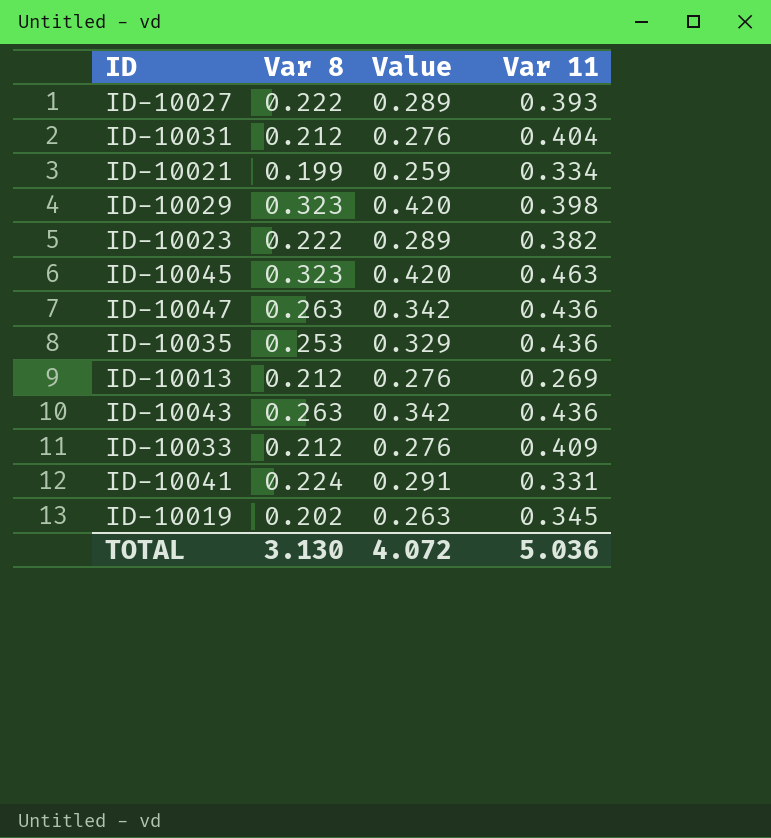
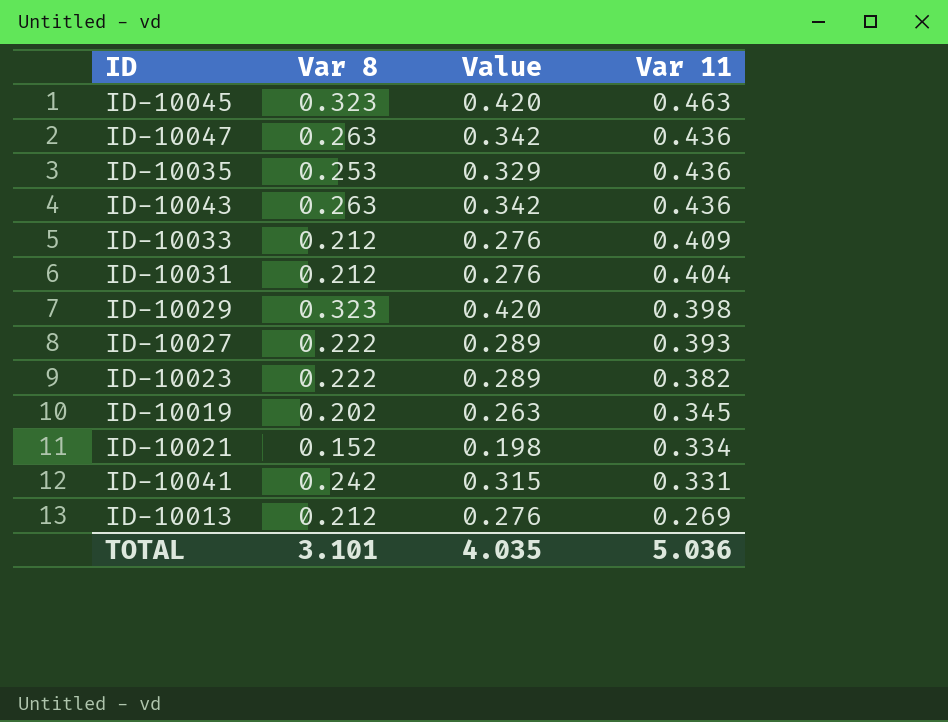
row order: none -> Var 11 descending
ID-10021 | Var 8: 0.199 -> 0.152
ID-10021 | Value: 0.259 -> 0.198
ID-10041 | Var 8: 0.224 -> 0.242
ID-10041 | Value: 0.291 -> 0.315
TOTAL | Var 8: 3.130 -> 3.101
TOTAL | Value: 4.072 -> 4.035

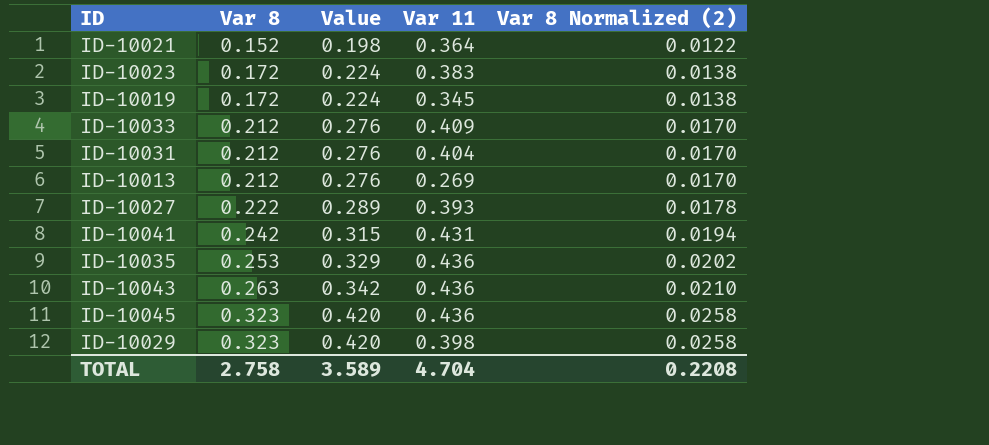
row order: Var 11 descending -> Var 8 ascending
column Var 8 Normalized (2) | formula: none -> [Var 8] * 0.08
row ID-10047: 0.263 | 0.342 | 0.436 -> none
ID-10021 | Var 11: 0.334 -> 0.364
ID-10023 | Var 8: 0.222 -> 0.172
ID-10023 | Value: 0.289 -> 0.224
ID-10023 | Var 11: 0.382 -> 0.383
ID-10019 | Var 8: 0.202 -> 0.172
ID-10019 | Value: 0.263 -> 0.224
ID-10041 | Var 11: 0.331 -> 0.431
ID-10045 | Var 11: 0.463 -> 0.436
TOTAL | Var 8: 3.101 -> 2.758
TOTAL | Value: 4.035 -> 3.589
TOTAL | Var 11: 5.036 -> 4.704

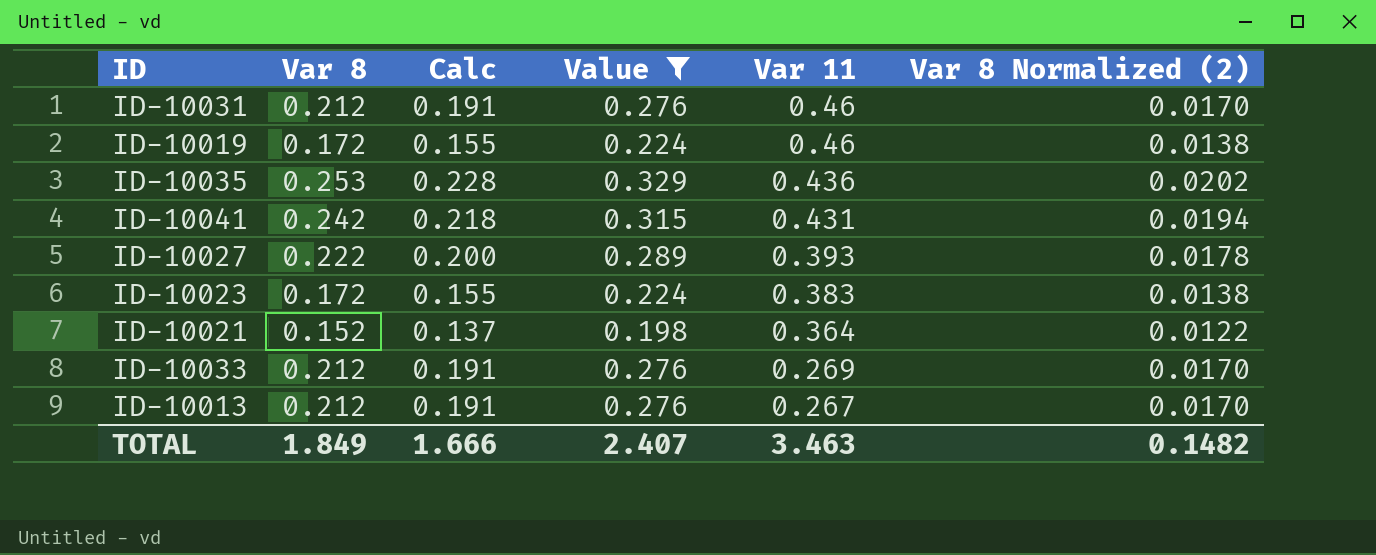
filter: none -> Value <= 0.329
row order: Var 8 ascending -> Var 11 descending
column Calc | formula: none -> [Var 8] * 0.9
ID-10031 | Var 11: 0.404 -> 0.46
ID-10019 | Var 11: 0.345 -> 0.46
ID-10033 | Var 11: 0.409 -> 0.269
ID-10013 | Var 11: 0.269 -> 0.267
TOTAL | Var 8: 2.758 -> 1.849
TOTAL | Value: 3.589 -> 2.407
TOTAL | Var 11: 4.704 -> 3.463
TOTAL | Var 8 Normalized (2): 0.2208 -> 0.1482

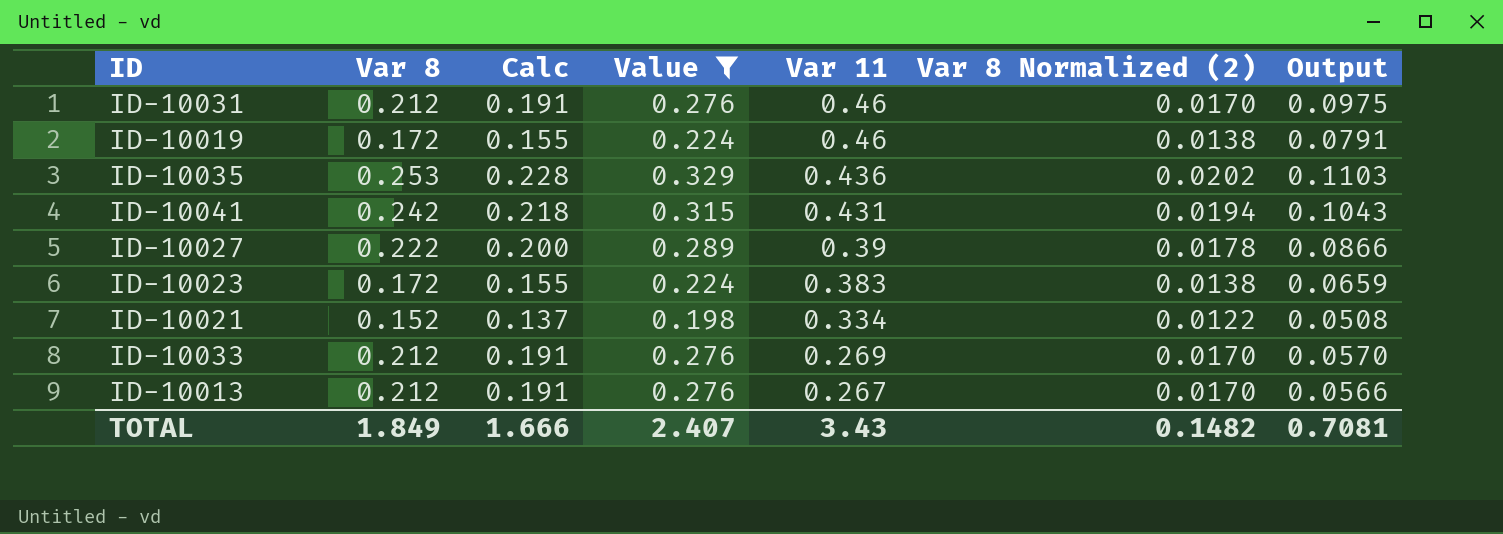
column Output | formula: none -> [Var 8] * [Var 11]
ID-10027 | Var 11: 0.393 -> 0.39
ID-10021 | Var 11: 0.364 -> 0.334
TOTAL | Var 11: 3.463 -> 3.43

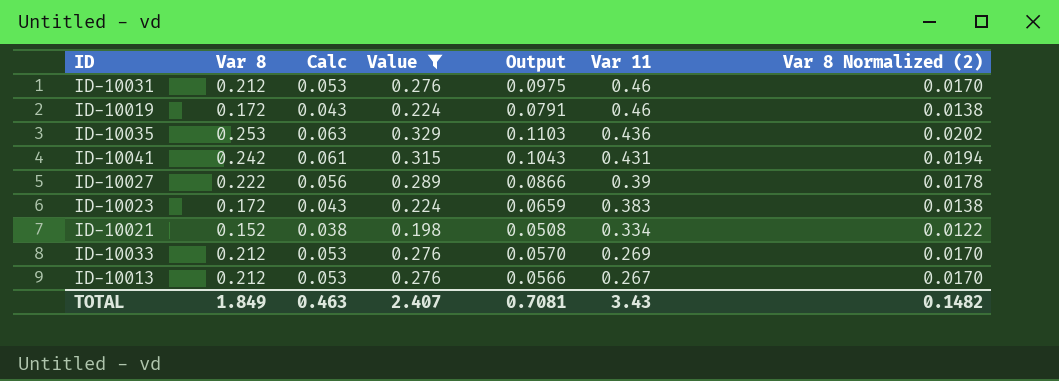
column Calc | formula: [Var 8] * 0.9 -> [Var 8] * 0.25
column Output | position: 7 -> 5
TOTAL | Calc: 1.666 -> 0.463

